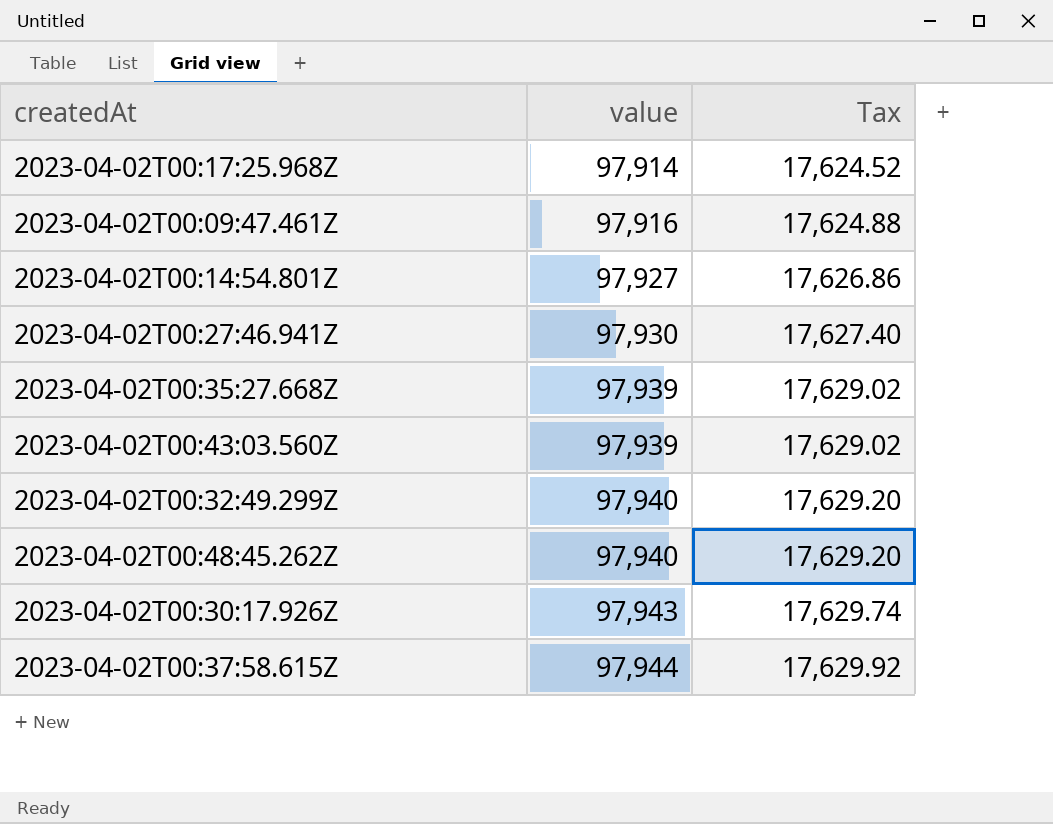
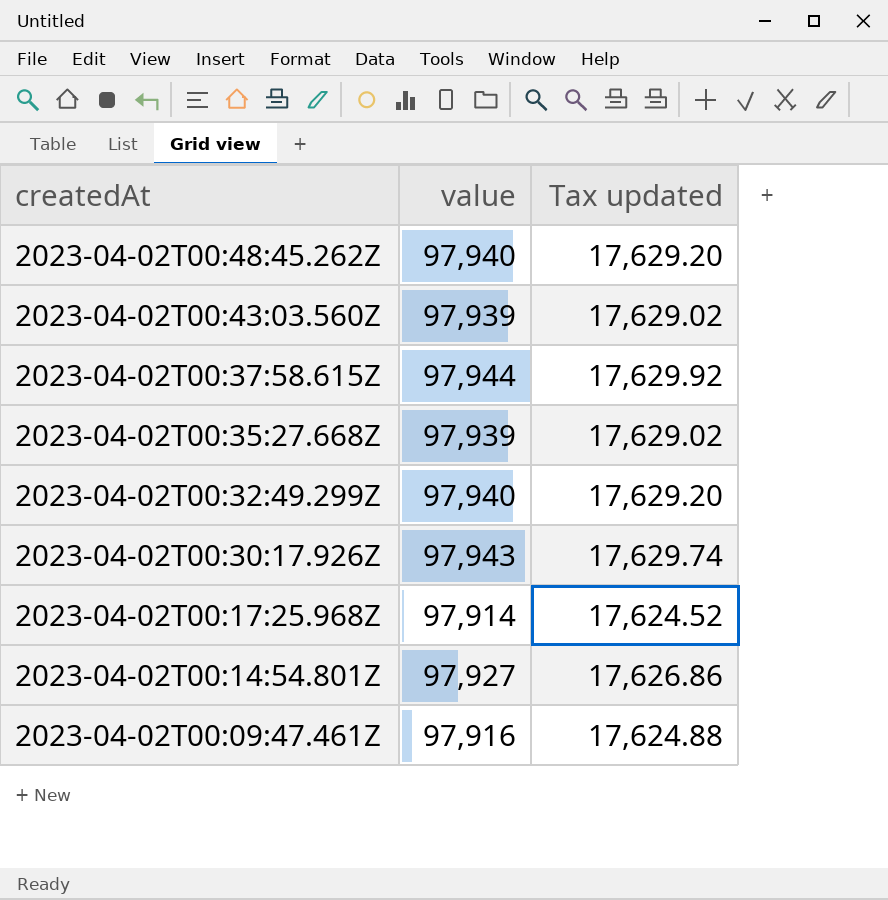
row order: value ascending -> createdAt descending
column name: Tax -> Tax updated
row 2023-04-02T00:27:46.941Z: 97,930 | 17,627.40 -> none

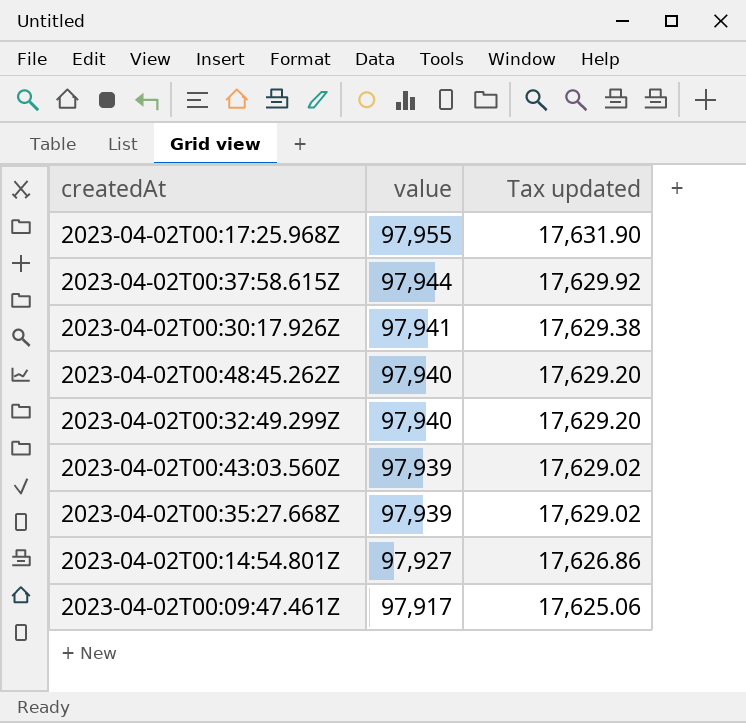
row order: createdAt descending -> value descending
2023-04-02T00:17:25.968Z | value: 97,914 -> 97,955
2023-04-02T00:17:25.968Z | Tax updated: 17,624.52 -> 17,631.90
2023-04-02T00:30:17.926Z | value: 97,943 -> 97,941
2023-04-02T00:30:17.926Z | Tax updated: 17,629.74 -> 17,629.38
2023-04-02T00:09:47.461Z | value: 97,916 -> 97,917
2023-04-02T00:09:47.461Z | Tax updated: 17,624.88 -> 17,625.06

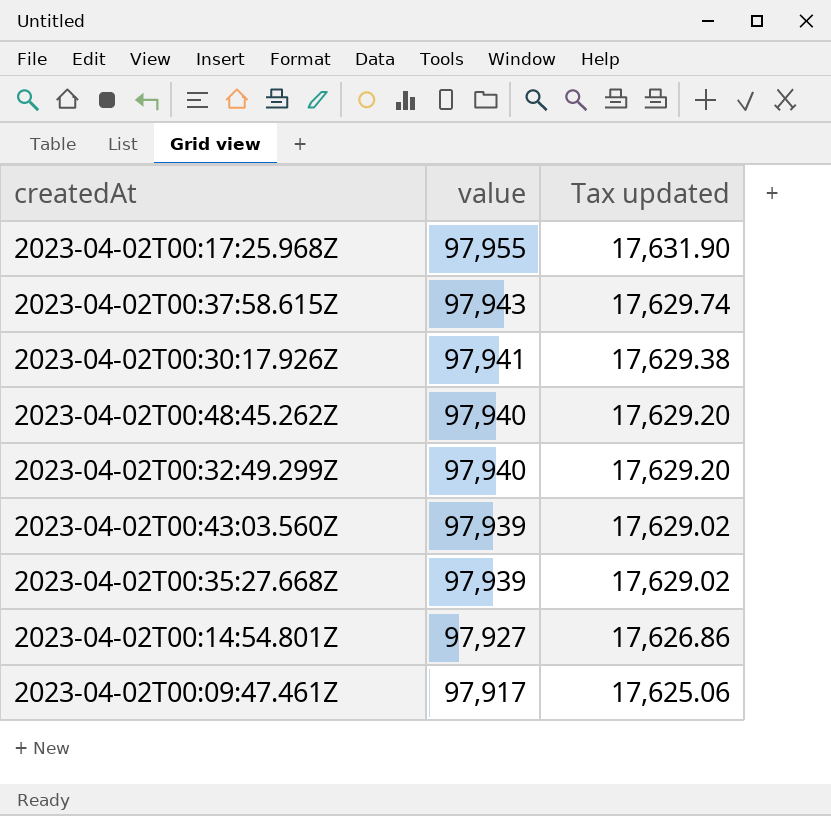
2023-04-02T00:37:58.615Z | value: 97,944 -> 97,943
2023-04-02T00:37:58.615Z | Tax updated: 17,629.92 -> 17,629.74

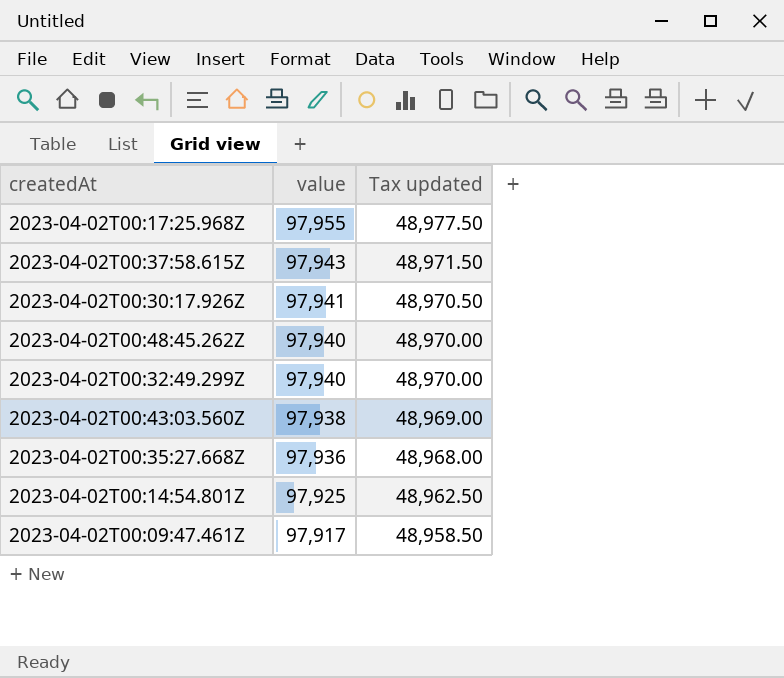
column Tax updated | formula: [value] * 0.18 -> [value] * 0.5
2023-04-02T00:43:03.560Z | value: 97,939 -> 97,938
2023-04-02T00:35:27.668Z | value: 97,939 -> 97,936
2023-04-02T00:14:54.801Z | value: 97,927 -> 97,925

